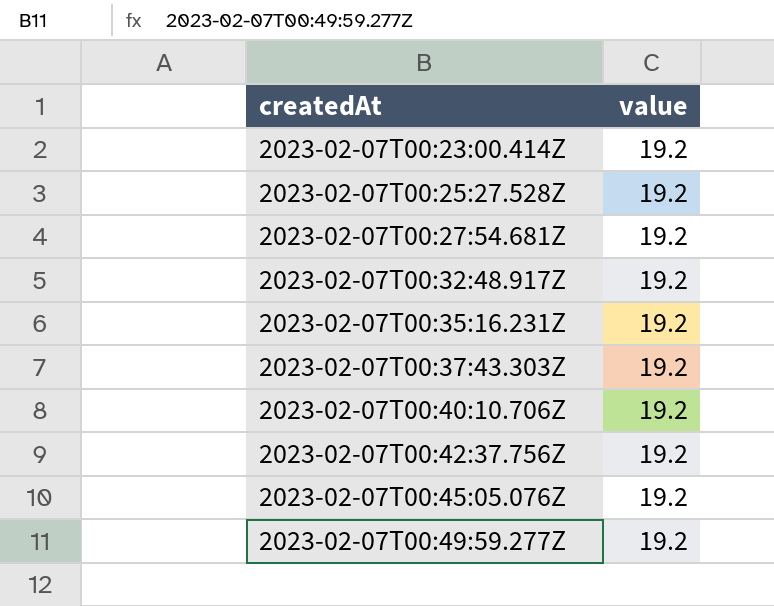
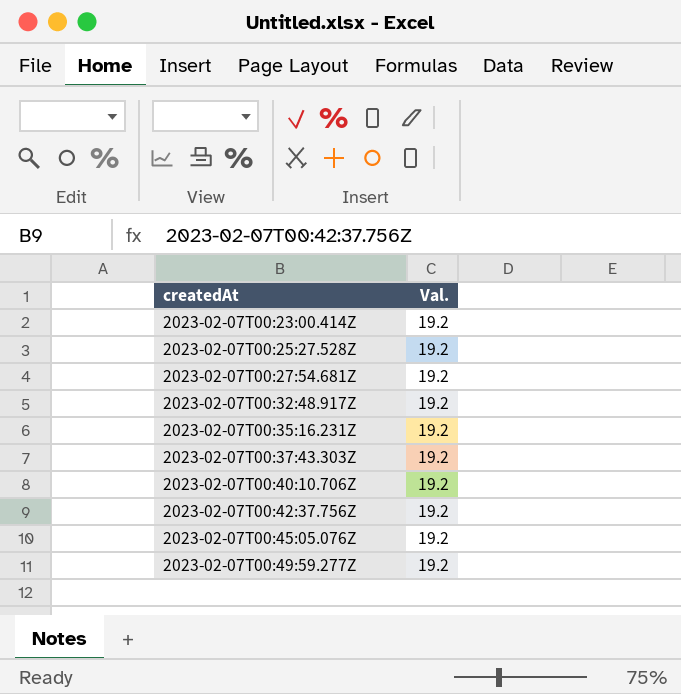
column name: value -> Val.

